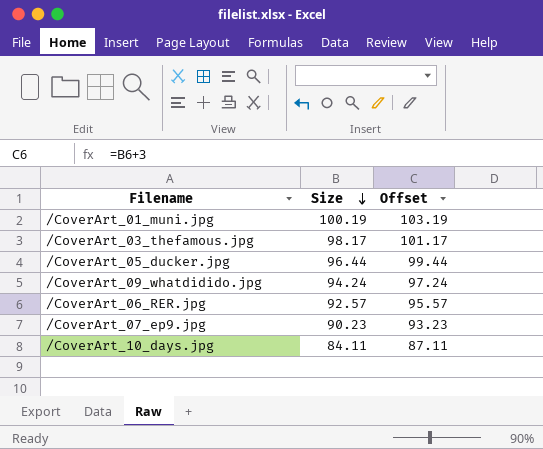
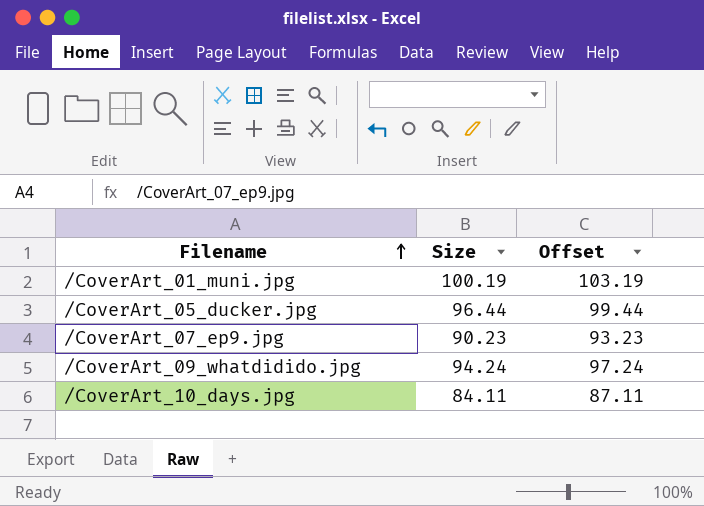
row order: Size descending -> Filename ascending
row /CoverArt_03_thefamous.jpg: 98.17 | 101.17 -> none
row /CoverArt_06_RER.jpg: 92.57 | 95.57 -> none

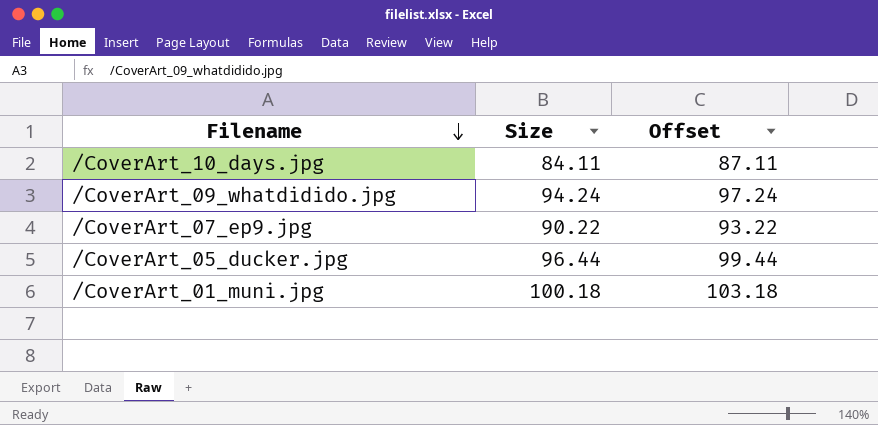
row order: Filename ascending -> Filename descending
/CoverArt_07_ep9.jpg | Size: 90.23 -> 90.22
/CoverArt_07_ep9.jpg | Offset: 93.23 -> 93.22
/CoverArt_01_muni.jpg | Size: 100.19 -> 100.18
/CoverArt_01_muni.jpg | Offset: 103.19 -> 103.18

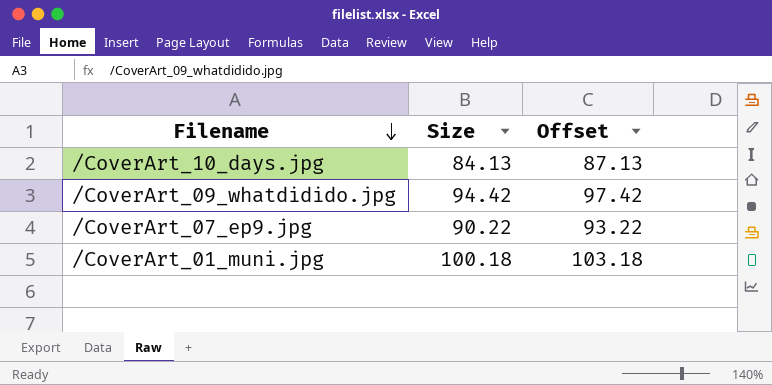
row /CoverArt_05_ducker.jpg: 96.44 | 99.44 -> none
/CoverArt_10_days.jpg | Size: 84.11 -> 84.13
/CoverArt_10_days.jpg | Offset: 87.11 -> 87.13
/CoverArt_09_whatdidido.jpg | Size: 94.24 -> 94.42
/CoverArt_09_whatdidido.jpg | Offset: 97.24 -> 97.42

